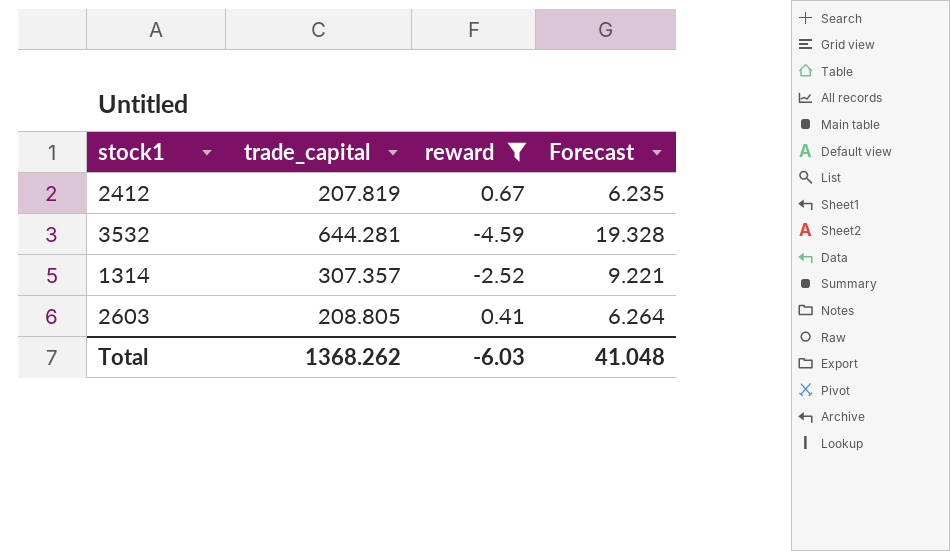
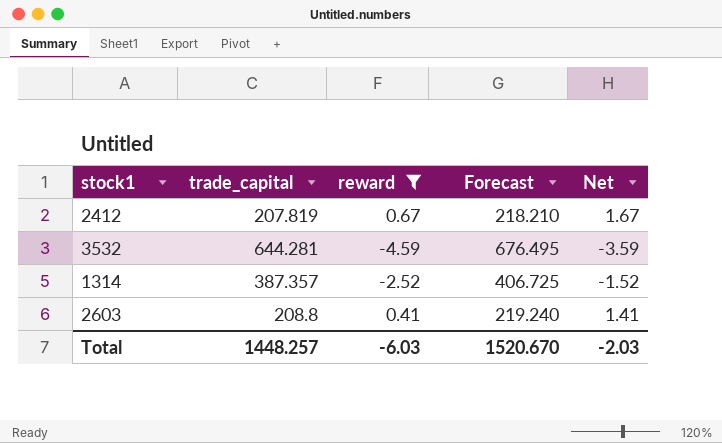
column Forecast | formula: [trade_capital] * 0.03 -> [trade_capital] * 1.05
column Net | formula: none -> [reward] + 1
1314 | trade_capital: 307.357 -> 387.357
2603 | trade_capital: 208.805 -> 208.8
Total | trade_capital: 1368.262 -> 1448.257
Total | Forecast: 41.048 -> 1520.670

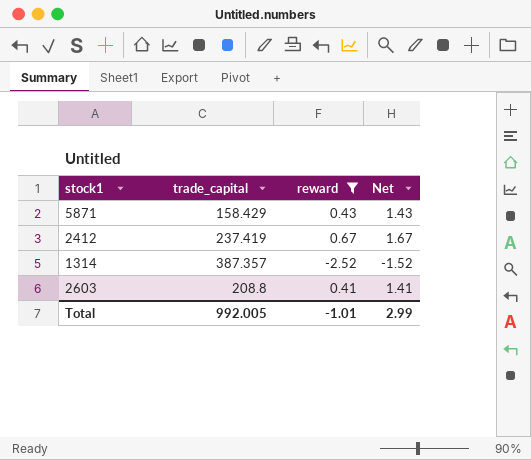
column Forecast | formula: [trade_capital] * 1.05 -> none
row 3532: 644.281 | -4.59 | 676.495 | -3.59 -> none
row 5871: none -> 158.429 | 0.43 | 1.43
2412 | trade_capital: 207.819 -> 237.419
Total | trade_capital: 1448.257 -> 992.005
Total | reward: -6.03 -> -1.01
Total | Net: -2.03 -> 2.99

